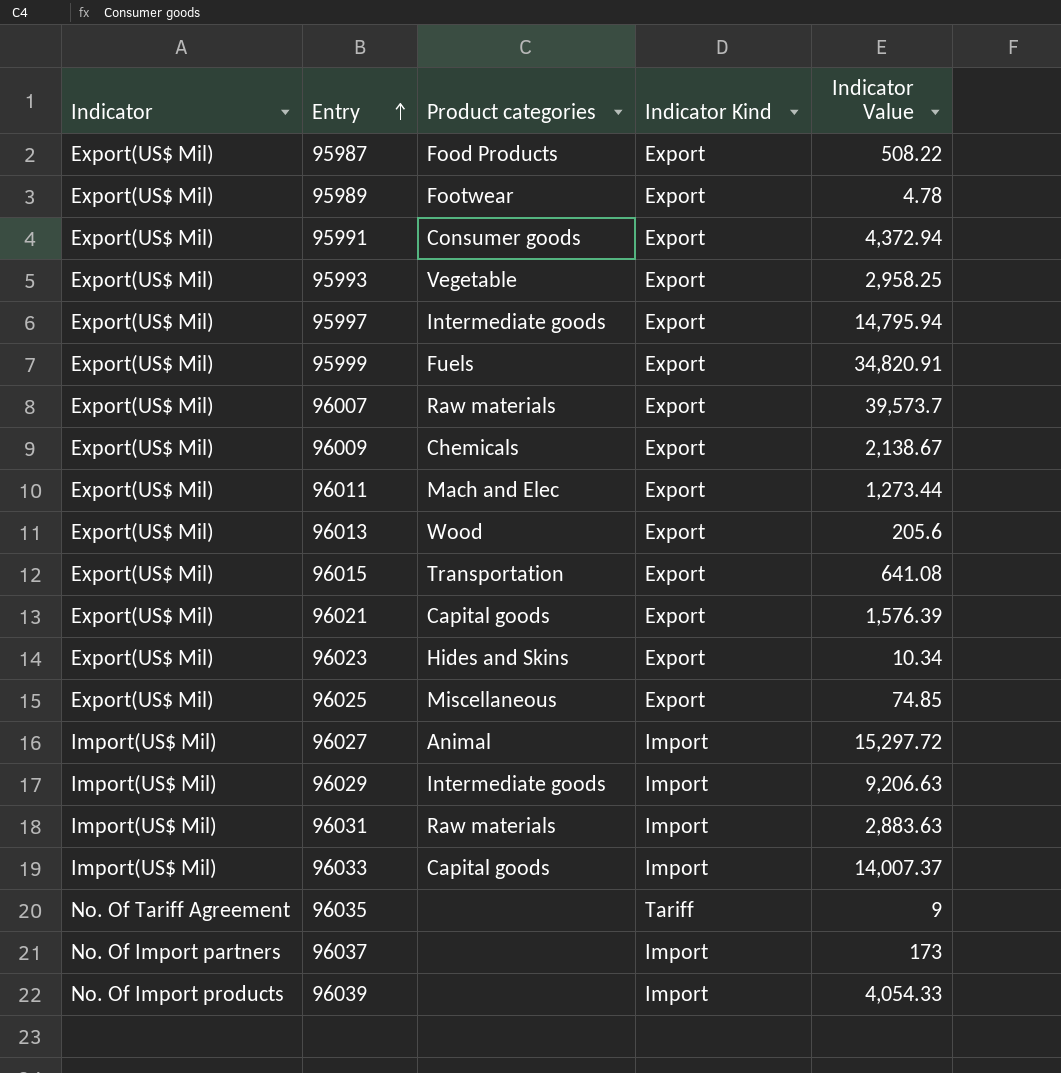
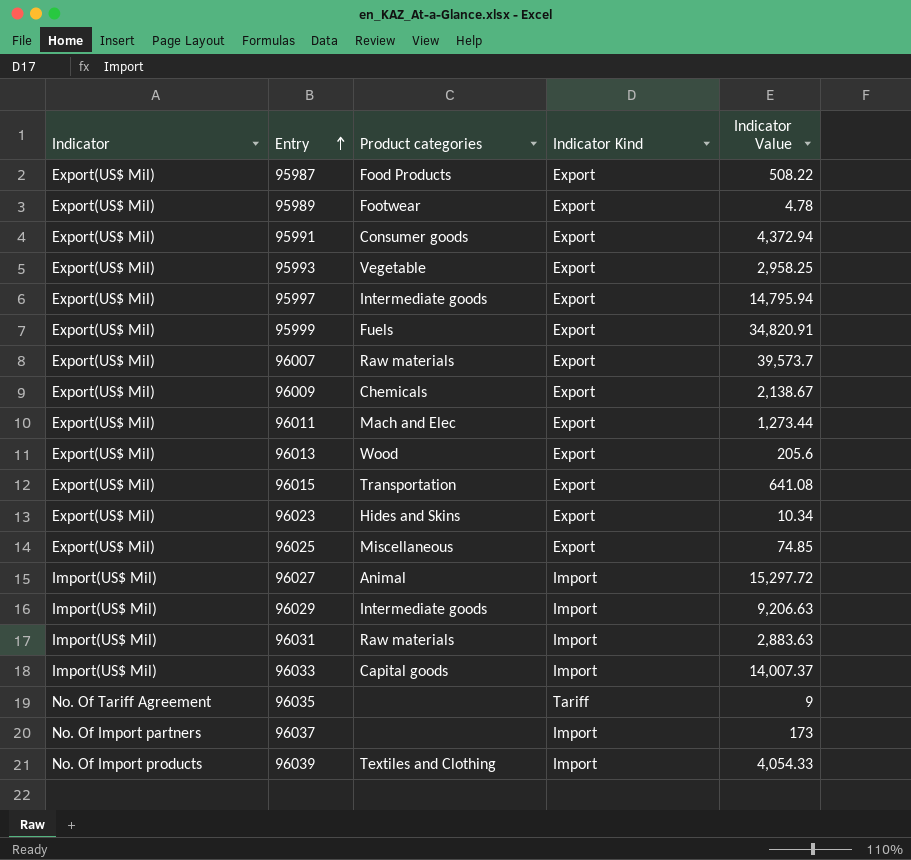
row 96021: Export(US$ Mil) | Capital goods | Export | 1,576.39 -> none
96039 | Product categories: none -> Textiles and Clothing

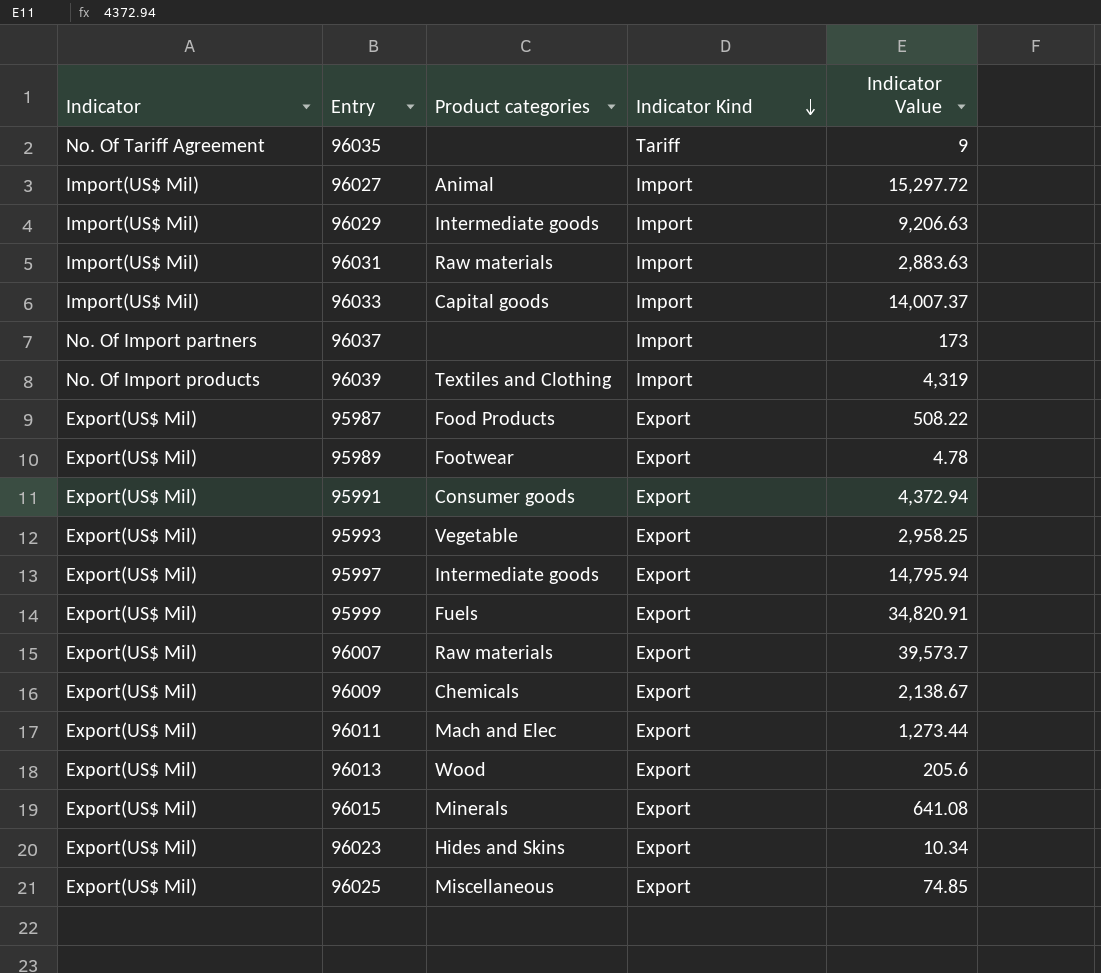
row order: Entry ascending -> Indicator Kind descending
96039 | Indicator Value: 4,054.33 -> 4,319
96015 | Product categories: Transportation -> Minerals

